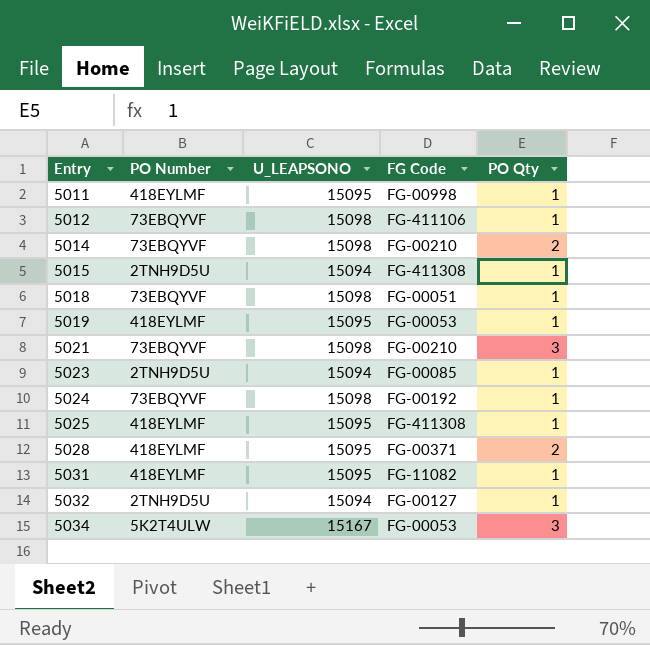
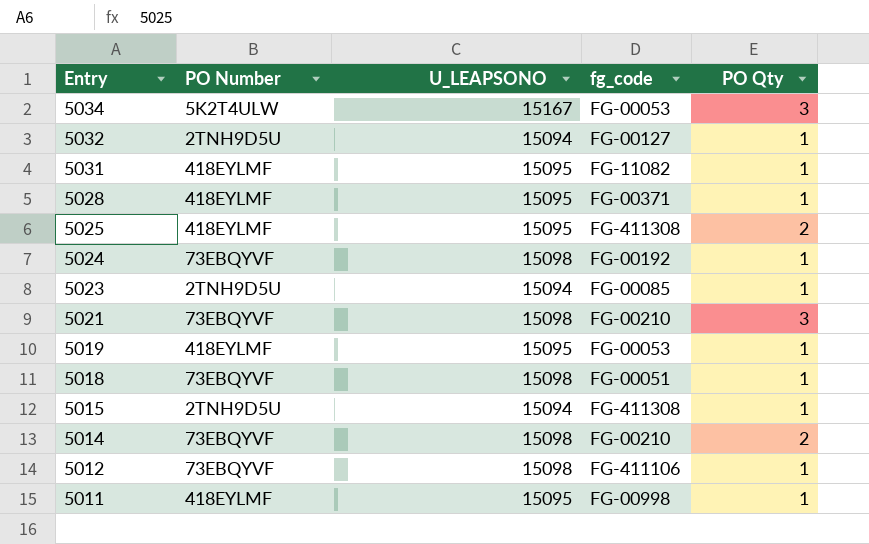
row order: Entry ascending -> Entry descending
column name: FG Code -> fg_code
5028 | PO Qty: 2 -> 1
5025 | PO Qty: 1 -> 2

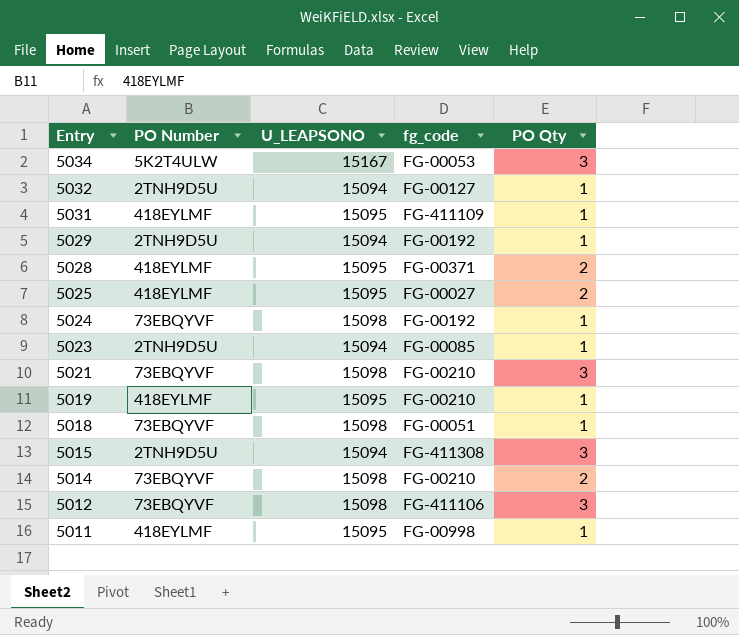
5031 | fg_code: FG-11082 -> FG-411109
row 5029: none -> 2TNH9D5U | 15094 | FG-00192 | 1
5028 | PO Qty: 1 -> 2
5025 | fg_code: FG-411308 -> FG-00027
5019 | fg_code: FG-00053 -> FG-00210
5015 | PO Qty: 1 -> 3
5012 | PO Qty: 1 -> 3

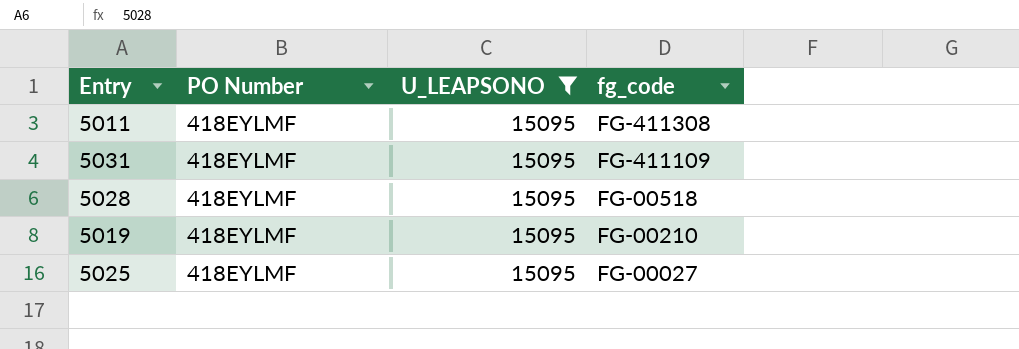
filter: none -> U_LEAPSONO = 15095
row order: Entry descending -> fg_code descending
column PO Qty | position: 5 -> none
5011 | fg_code: FG-00998 -> FG-411308
5028 | fg_code: FG-00371 -> FG-00518

